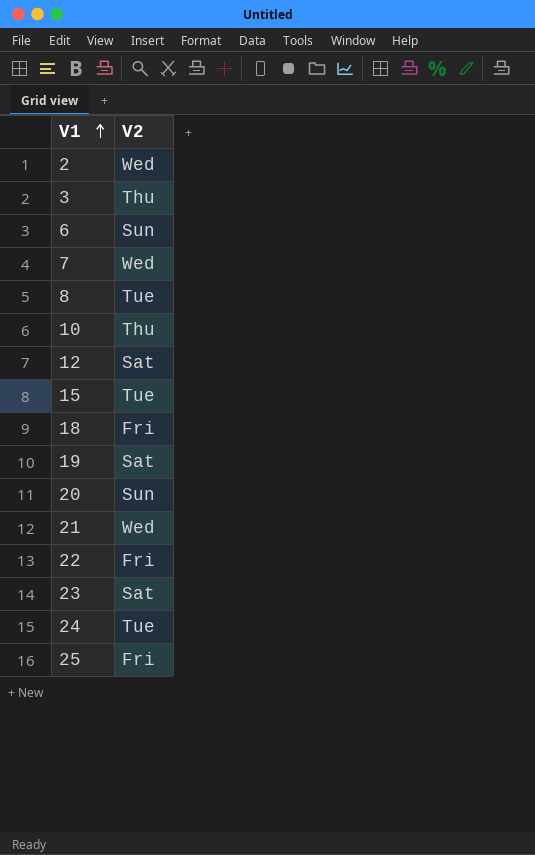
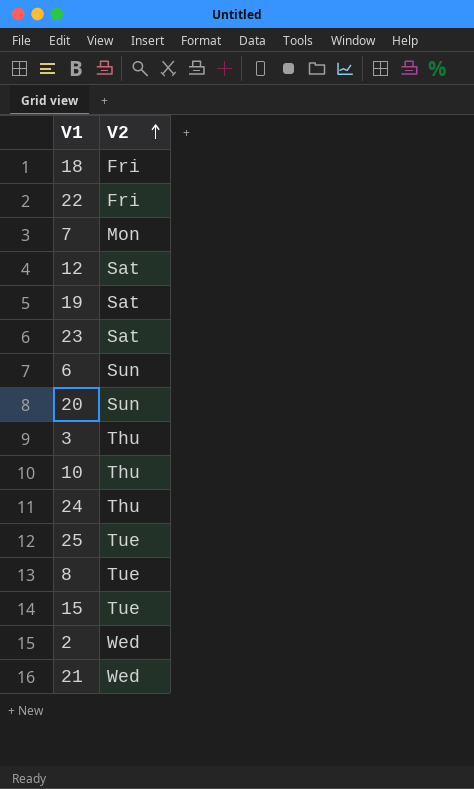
row order: V1 ascending -> V2 ascending
7 | V2: Wed -> Mon
24 | V2: Tue -> Thu
25 | V2: Fri -> Tue

